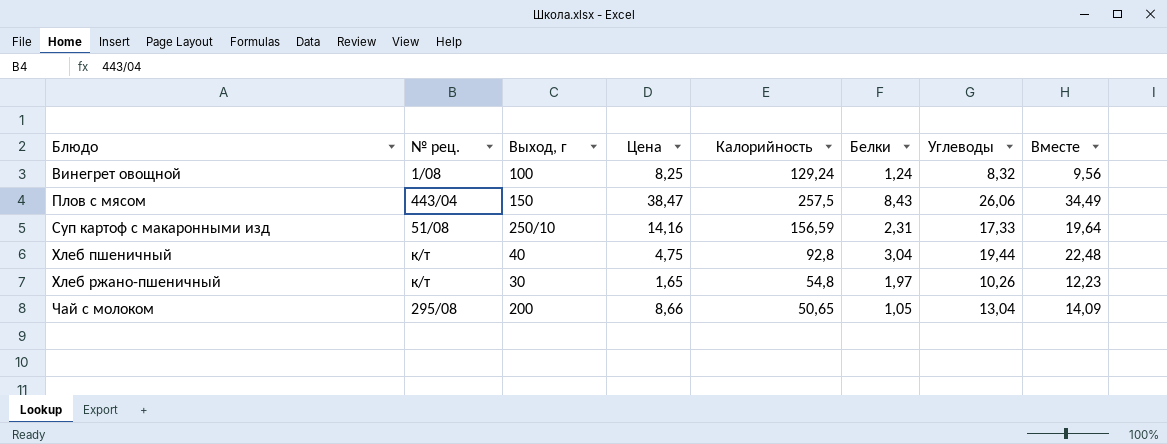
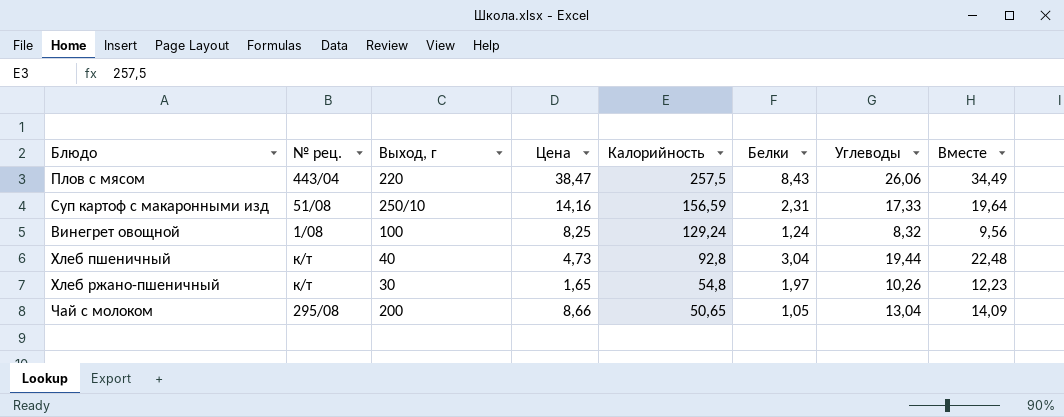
row order: Блюдо ascending -> Калорийность descending
Плов с мясом | Выход, г: 150 -> 220
Хлеб пшеничный | Цена: 4,75 -> 4,73

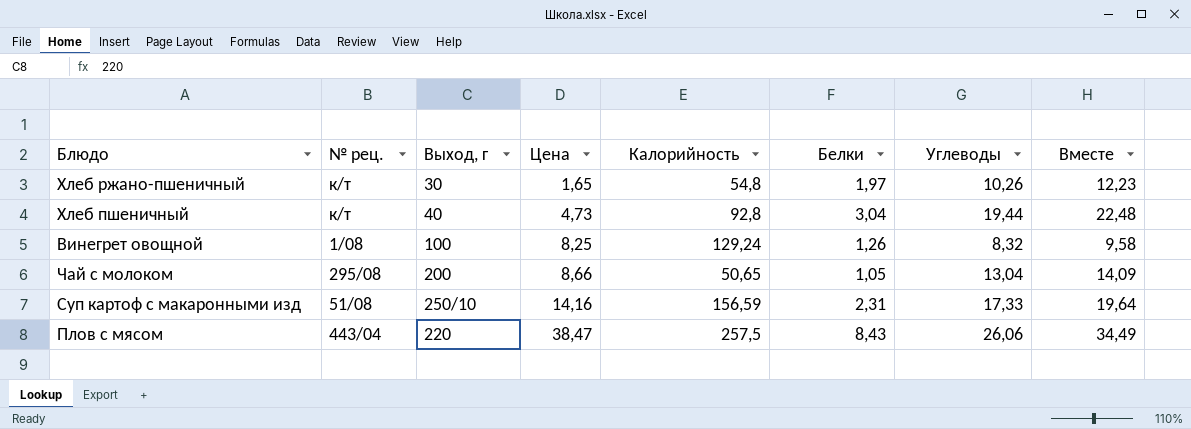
row order: Калорийность descending -> Цена ascending
Винегрет овощной | Белки: 1,24 -> 1,26
Винегрет овощной | Вместе: 9,56 -> 9,58

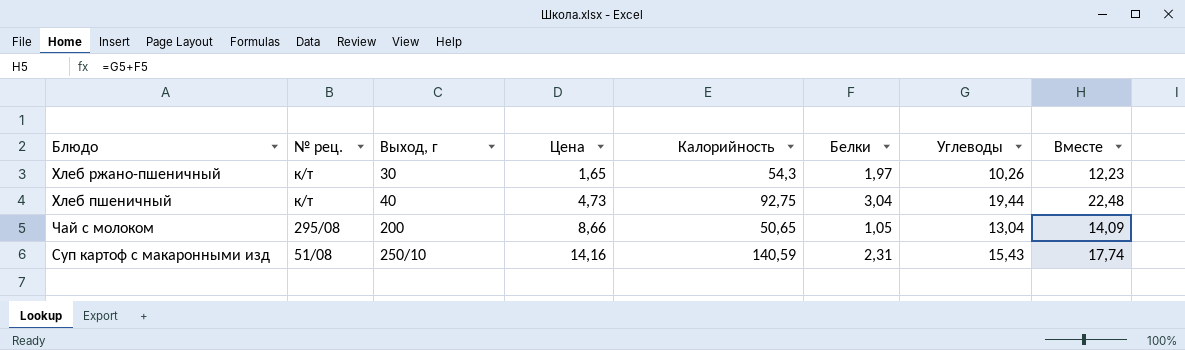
row Винегрет овощной: 1/08 | 100 | 8,25 | 129,24 | 1,26 | 8,32 | 9,58 -> none
row Плов с мясом: 443/04 | 220 | 38,47 | 257,5 | 8,43 | 26,06 | 34,49 -> none
Хлеб ржано-пшеничный | Калорийность: 54,8 -> 54,3
Хлеб пшеничный | Калорийность: 92,8 -> 92,75
Суп картоф с макаронными изд | Калорийность: 156,59 -> 140,59
Суп картоф с макаронными изд | Углеводы: 17,33 -> 15,43
Суп картоф с макаронными изд | Вместе: 19,64 -> 17,74

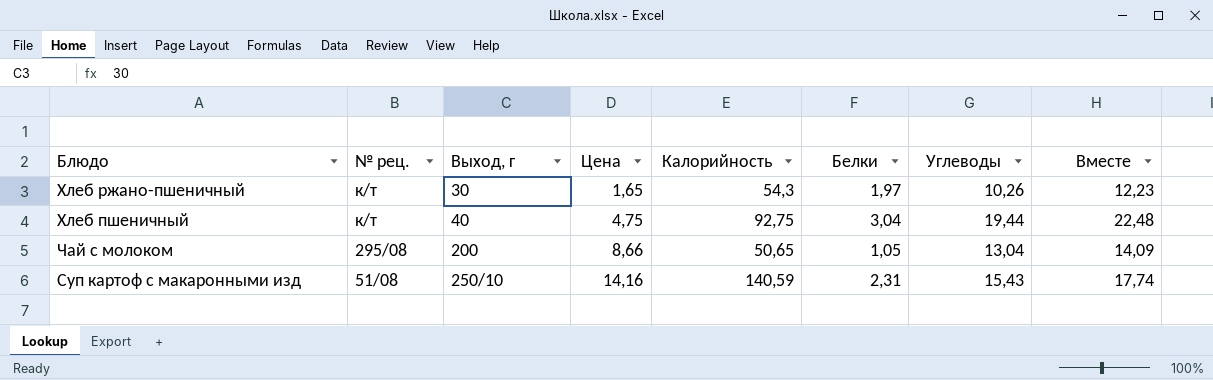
Хлеб пшеничный | Цена: 4,73 -> 4,75

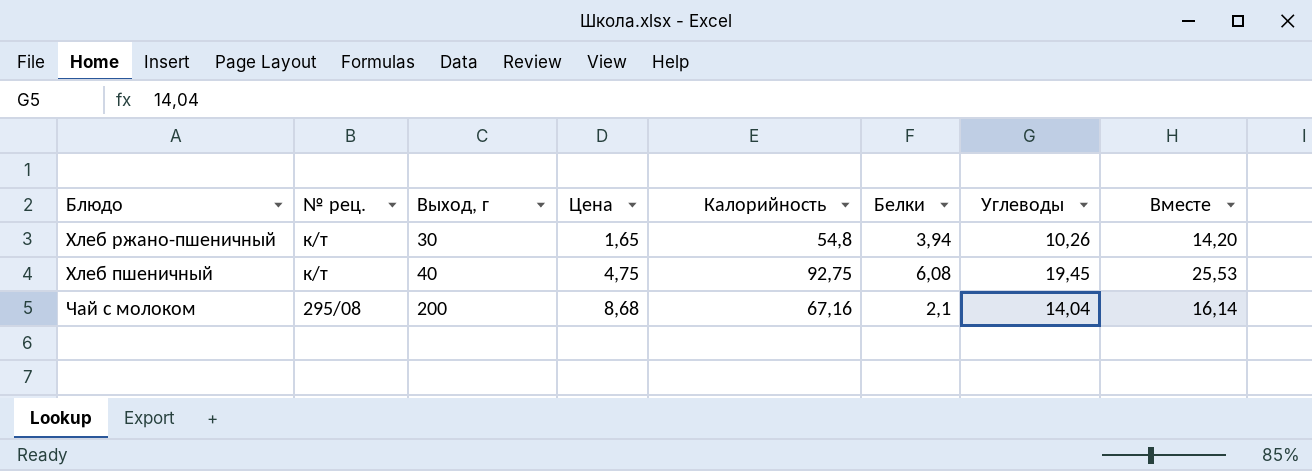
row Суп картоф с макаронными изд: 51/08 | 250/10 | 14,16 | 140,59 | 2,31 | 15,43 | 17,74 -> none
Хлеб ржано-пшеничный | Калорийность: 54,3 -> 54,8
Хлеб ржано-пшеничный | Белки: 1,97 -> 3,94
Хлеб ржано-пшеничный | Вместе: 12,23 -> 14,20
Хлеб пшеничный | Белки: 3,04 -> 6,08
Хлеб пшеничный | Углеводы: 19,44 -> 19,45
Хлеб пшеничный | Вместе: 22,48 -> 25,53
Чай с молоком | Цена: 8,66 -> 8,68
Чай с молоком | Калорийность: 50,65 -> 67,16
Чай с молоком | Белки: 1,05 -> 2,1
Чай с молоком | Углеводы: 13,04 -> 14,04
Чай с молоком | Вместе: 14,09 -> 16,14

